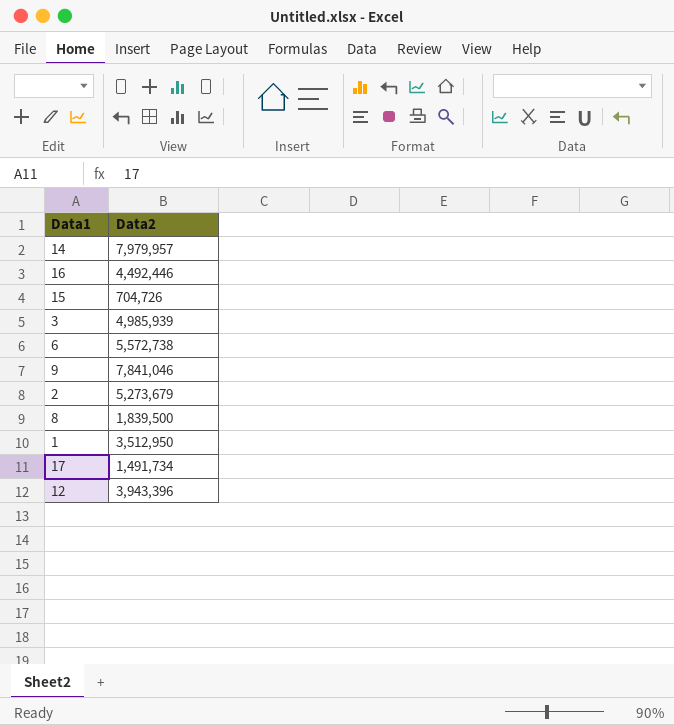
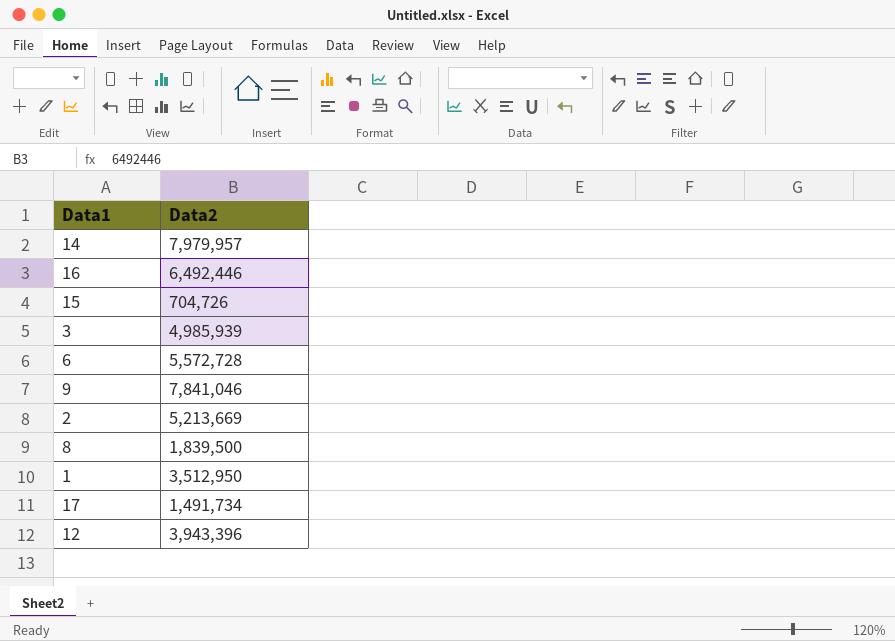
16 | Data2: 4,492,446 -> 6,492,446
6 | Data2: 5,572,738 -> 5,572,728
2 | Data2: 5,273,679 -> 5,213,669

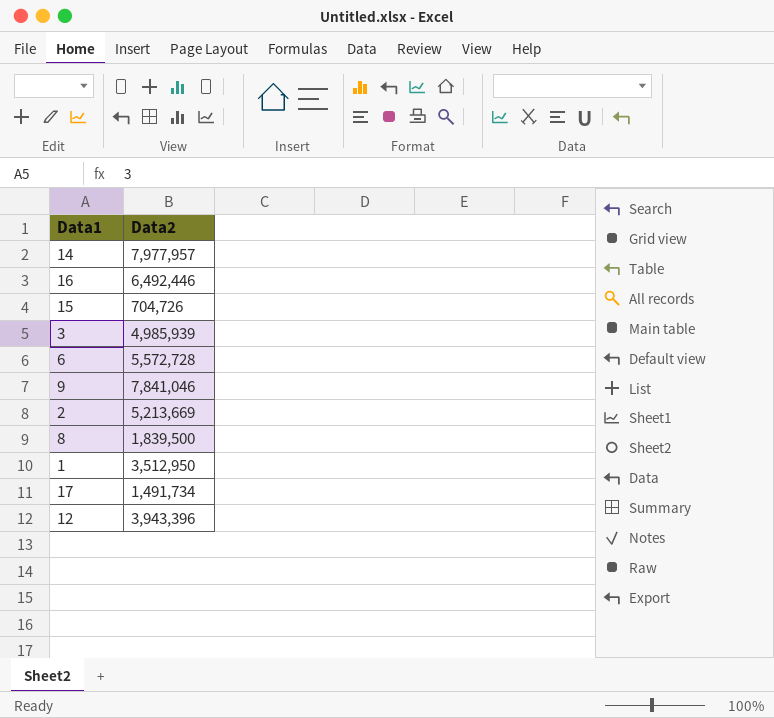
14 | Data2: 7,979,957 -> 7,977,957

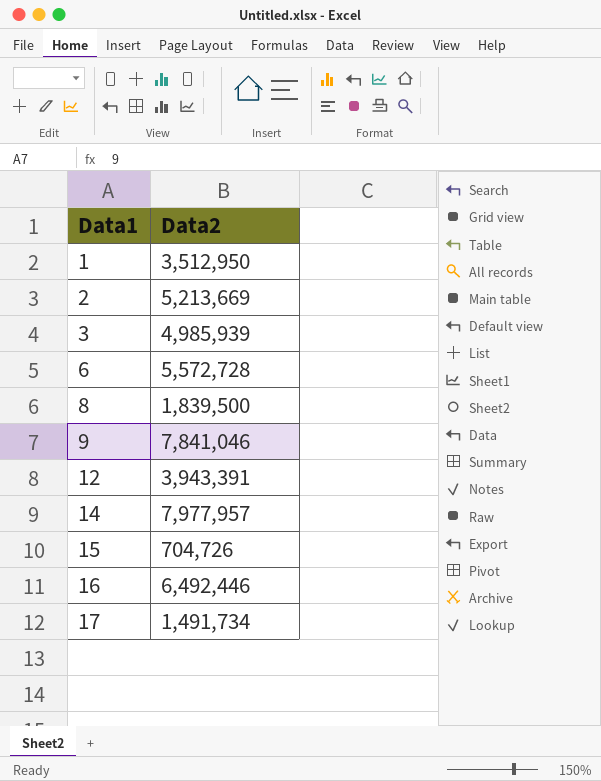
row order: none -> Data1 ascending
12 | Data2: 3,943,396 -> 3,943,391

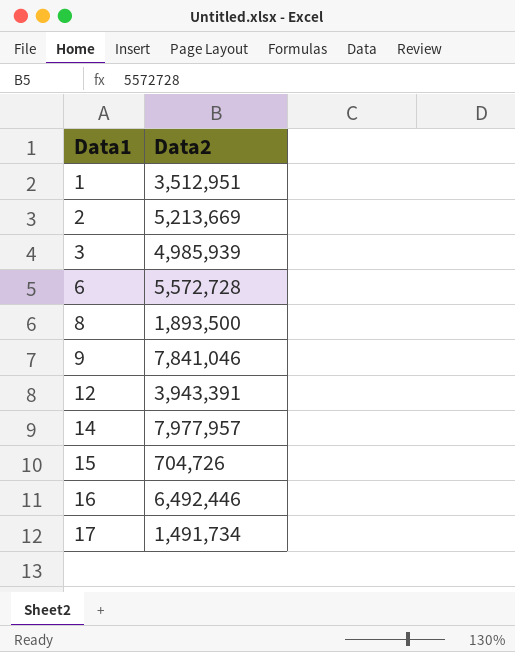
1 | Data2: 3,512,950 -> 3,512,951
8 | Data2: 1,839,500 -> 1,893,500

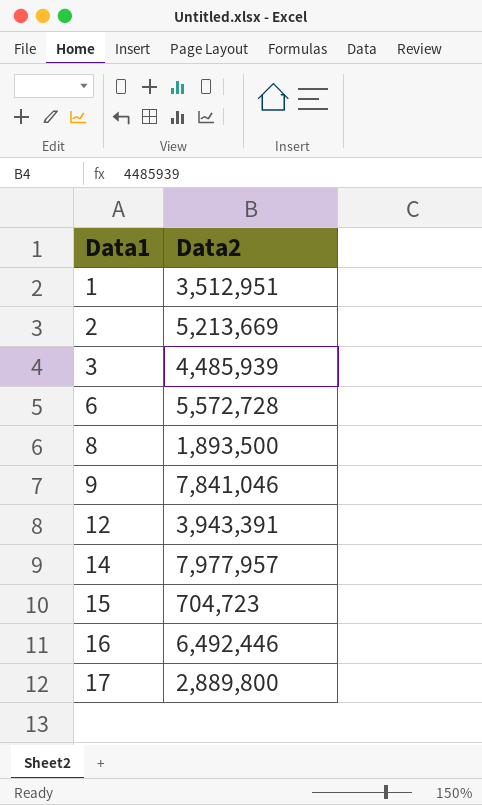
3 | Data2: 4,985,939 -> 4,485,939
15 | Data2: 704,726 -> 704,723
17 | Data2: 1,491,734 -> 2,889,800

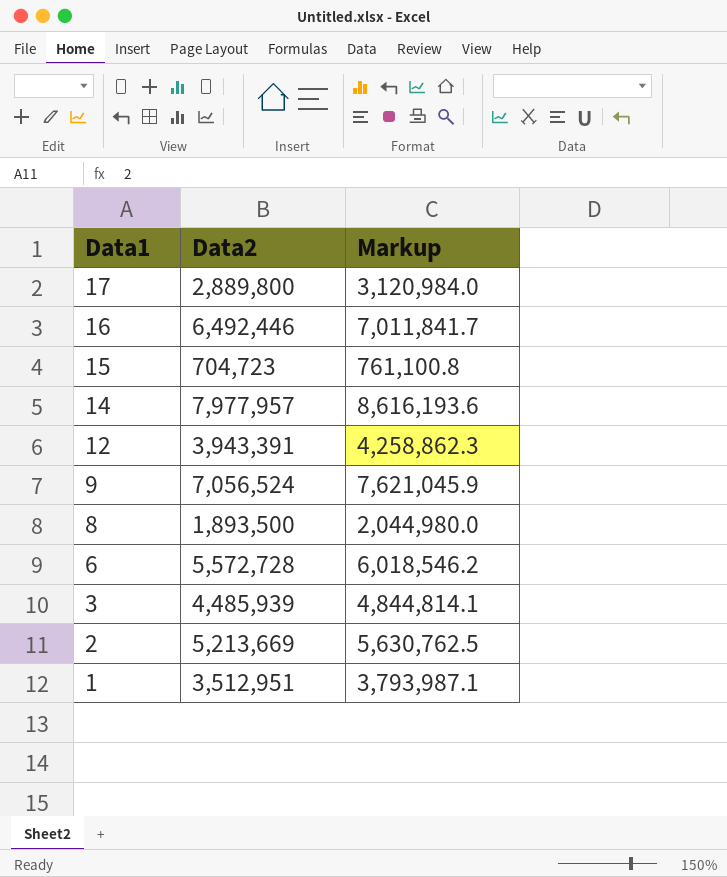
row order: Data1 ascending -> Data1 descending
column Markup | formula: none -> [Data2] * 1.08
9 | Data2: 7,841,046 -> 7,056,524

